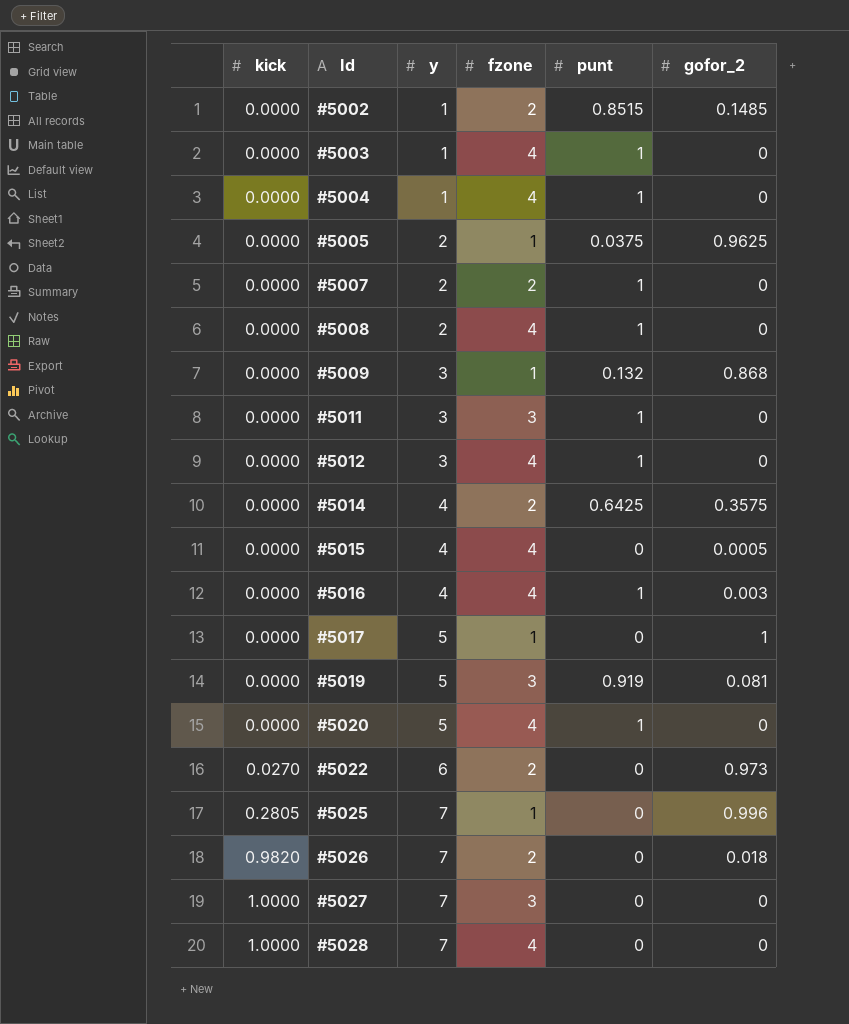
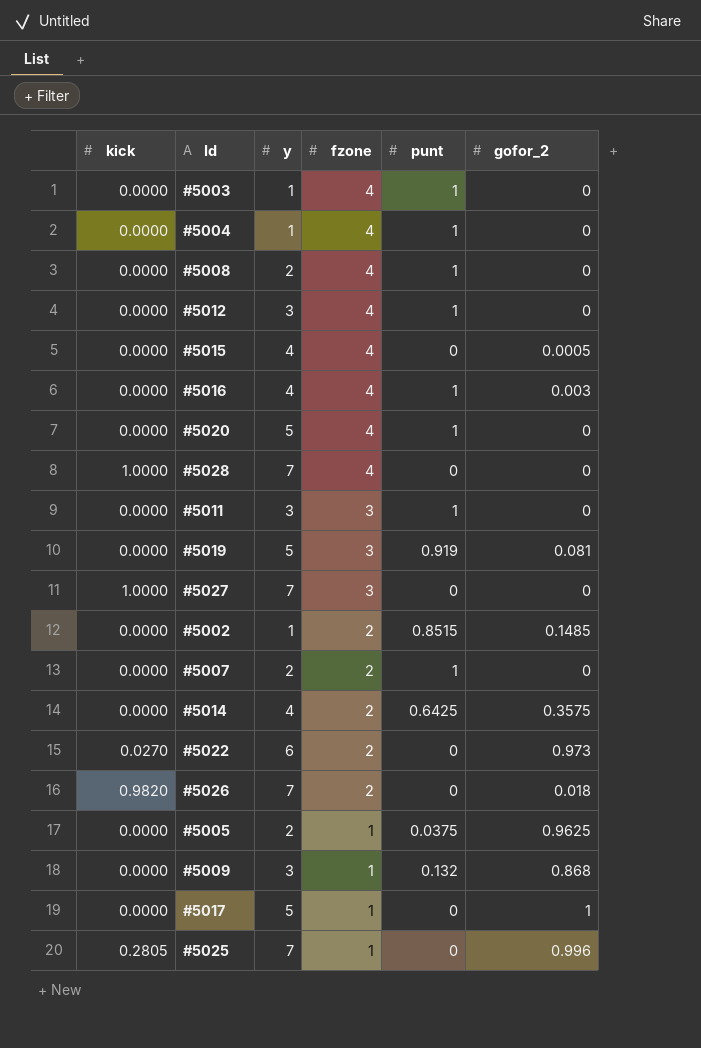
row order: kick ascending -> fzone descending

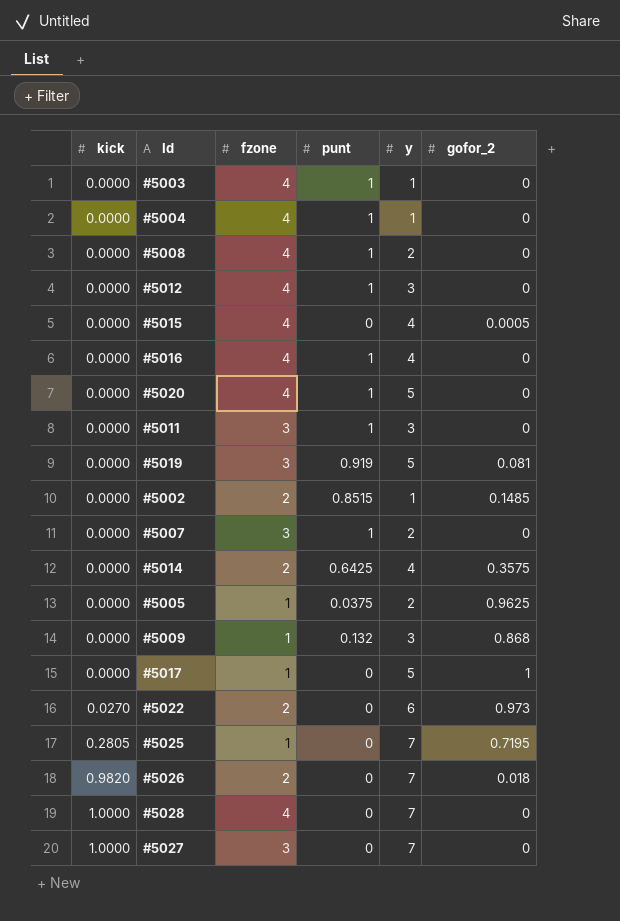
row order: fzone descending -> kick ascending
column y | position: 3 -> 5
#5016 | gofor_2: 0.003 -> 0
#5007 | fzone: 2 -> 3
#5025 | gofor_2: 0.996 -> 0.7195

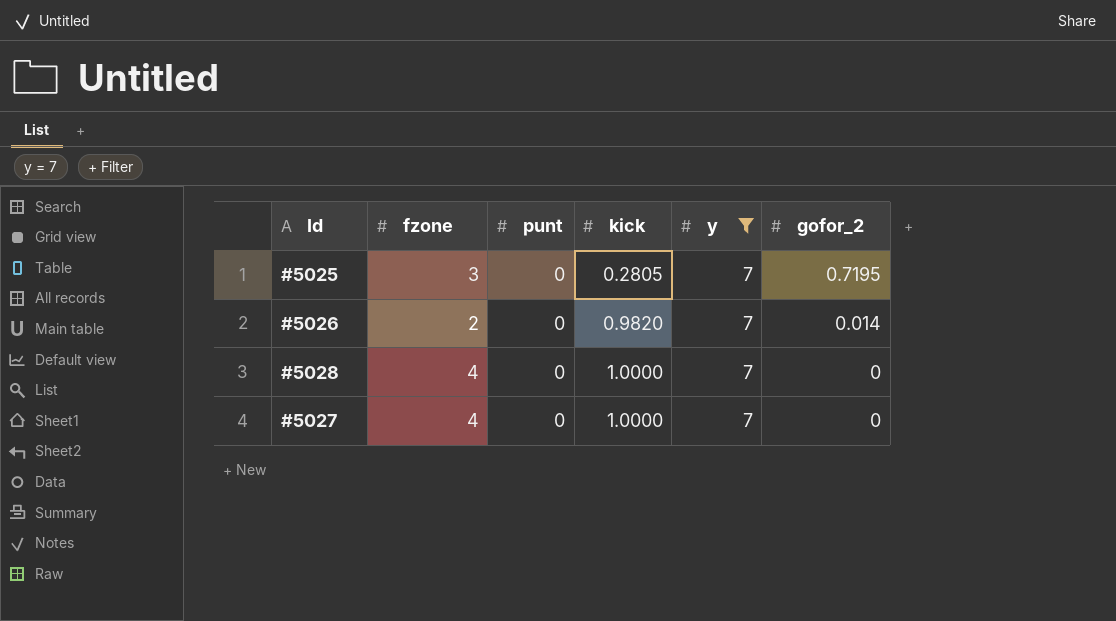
filter: none -> y = 7
column kick | position: 1 -> 4
#5025 | fzone: 1 -> 3
#5026 | gofor_2: 0.018 -> 0.014
#5027 | fzone: 3 -> 4

